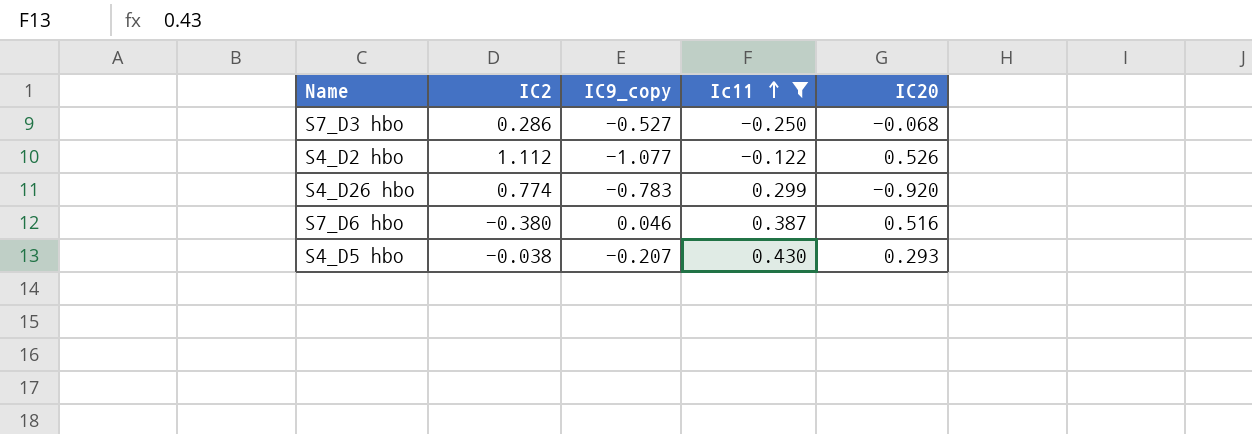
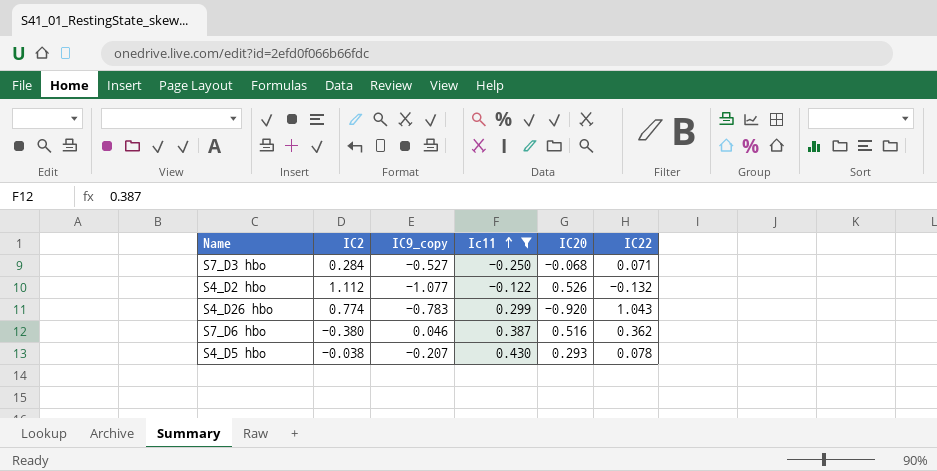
column IC22 | position: none -> 6
S7_D3 hbo | IC2: 0.286 -> 0.284

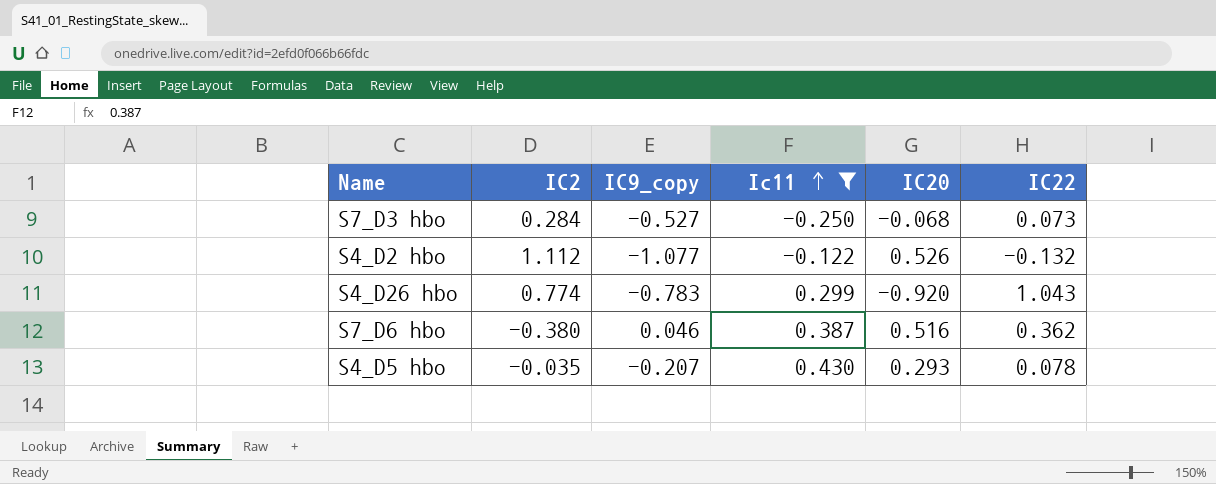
S7_D3 hbo | IC22: 0.071 -> 0.073
S4_D5 hbo | IC2: -0.038 -> -0.035

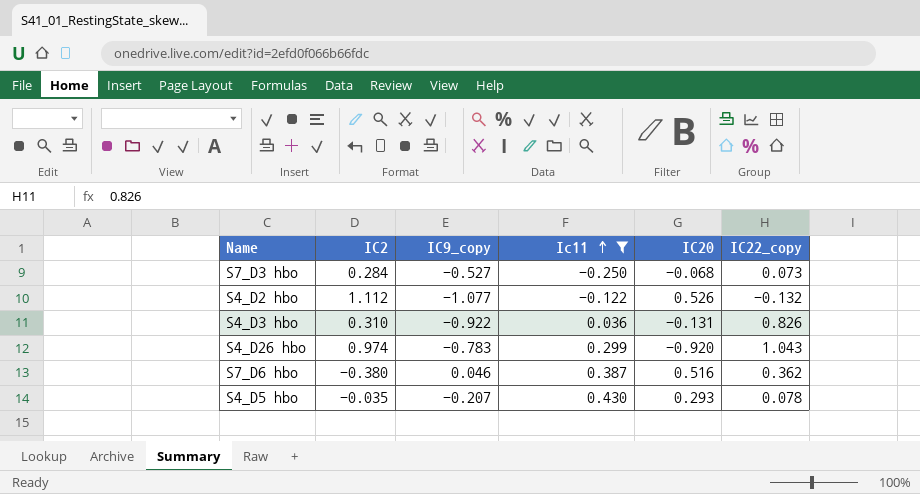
column name: IC22 -> IC22_copy
row S4_D3 hbo: none -> 0.310 | -0.922 | 0.036 | -0.131 | 0.826
S4_D26 hbo | IC2: 0.774 -> 0.974

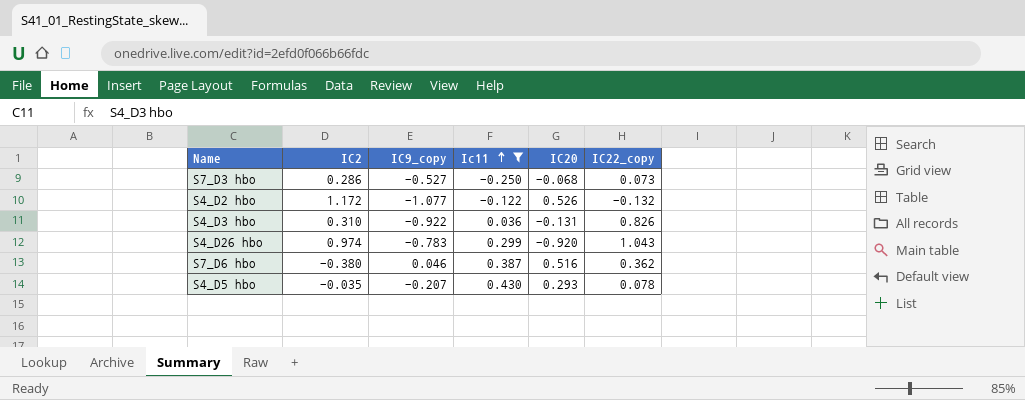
S7_D3 hbo | IC2: 0.284 -> 0.286
S4_D2 hbo | IC2: 1.112 -> 1.172

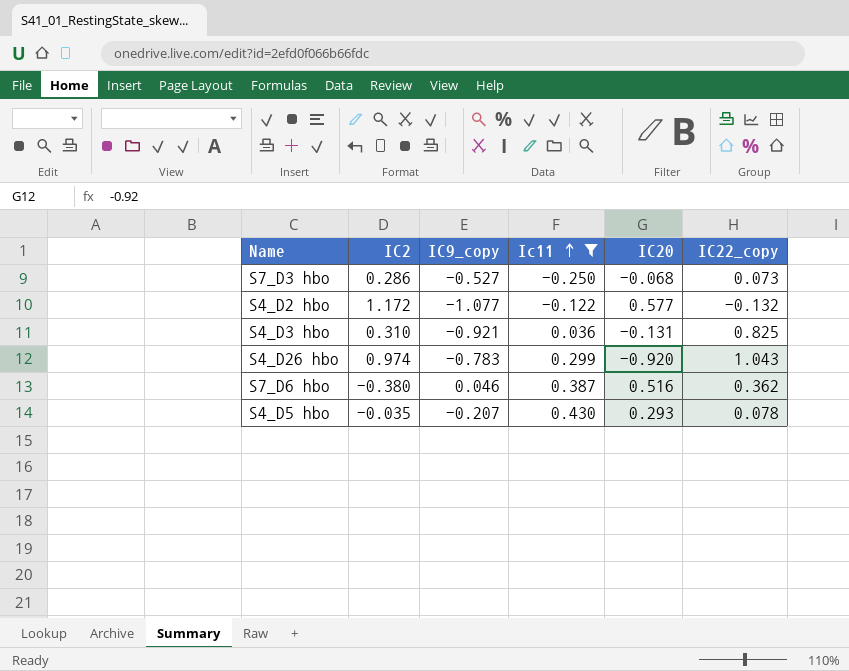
S4_D2 hbo | IC20: 0.526 -> 0.577
S4_D3 hbo | IC9_copy: -0.922 -> -0.921
S4_D3 hbo | IC22_copy: 0.826 -> 0.825

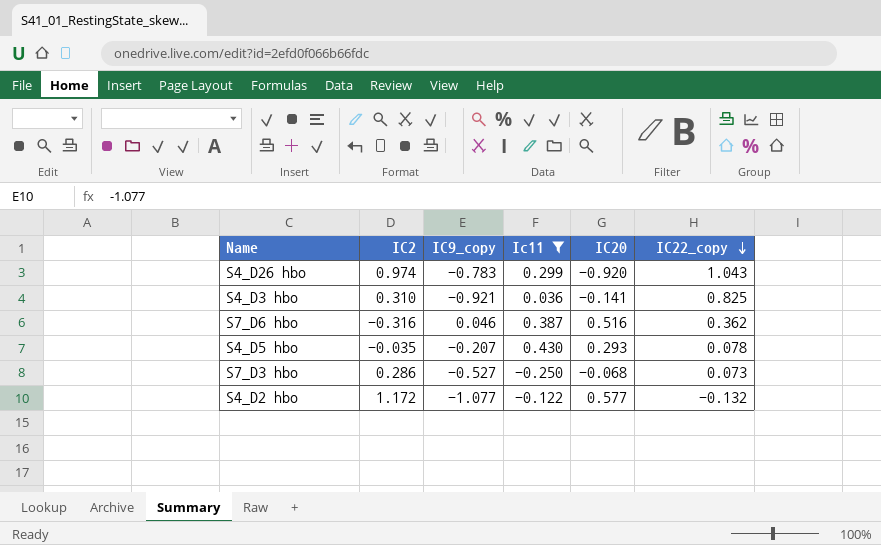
row order: Ic11 ascending -> IC22_copy descending
S4_D3 hbo | IC20: -0.131 -> -0.141
S7_D6 hbo | IC2: -0.380 -> -0.316

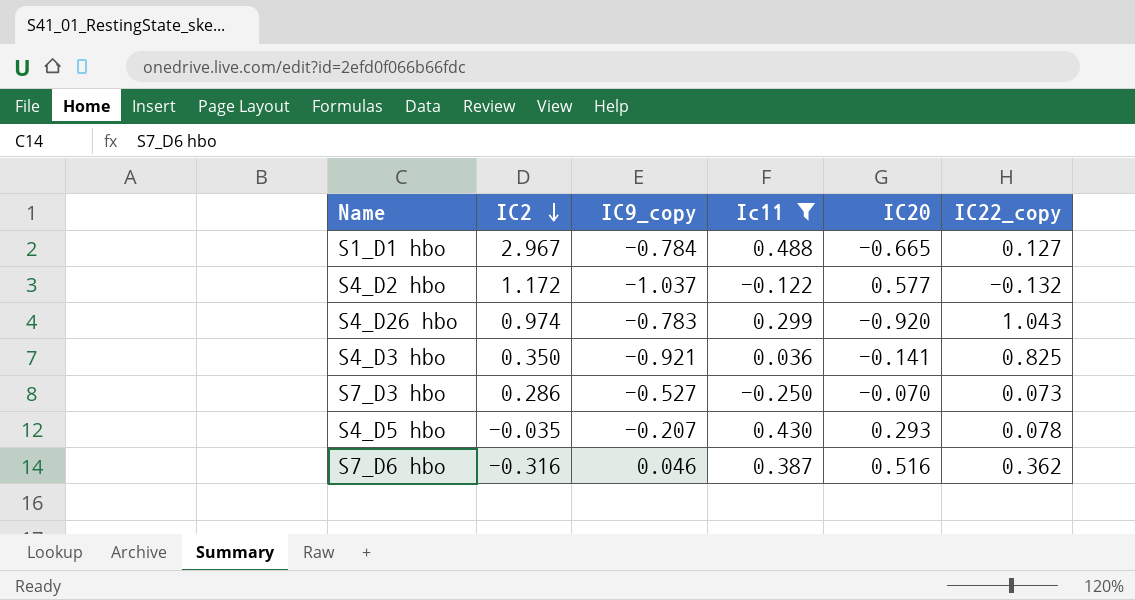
row order: IC22_copy descending -> IC2 descending
row S1_D1 hbo: none -> 2.967 | -0.784 | 0.488 | -0.665 | 0.127
S4_D2 hbo | IC9_copy: -1.077 -> -1.037
S4_D3 hbo | IC2: 0.310 -> 0.350
S7_D3 hbo | IC20: -0.068 -> -0.070

